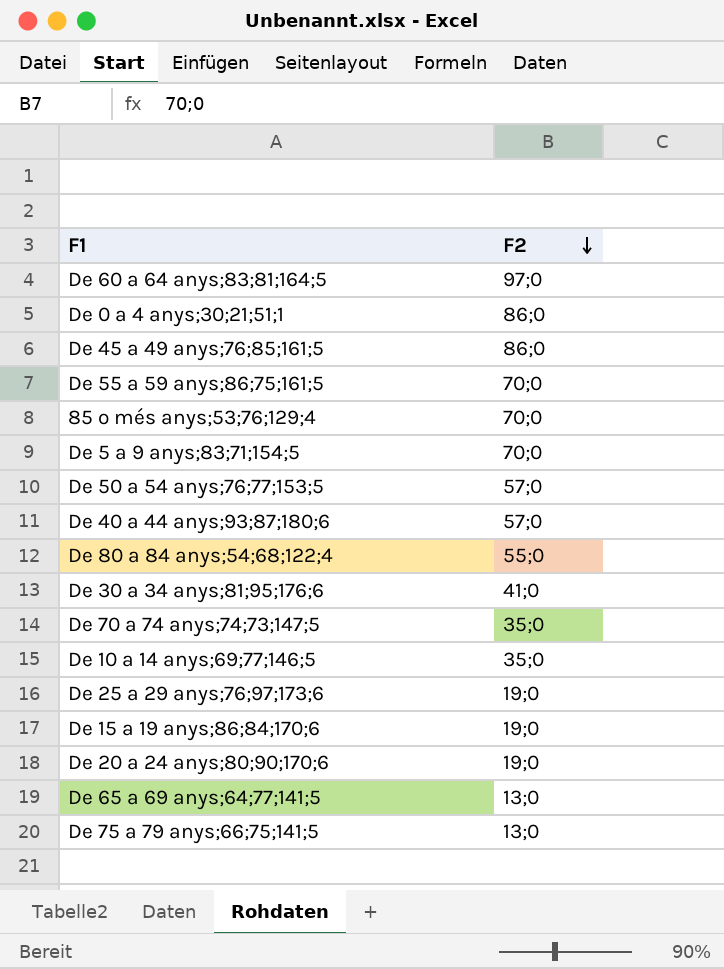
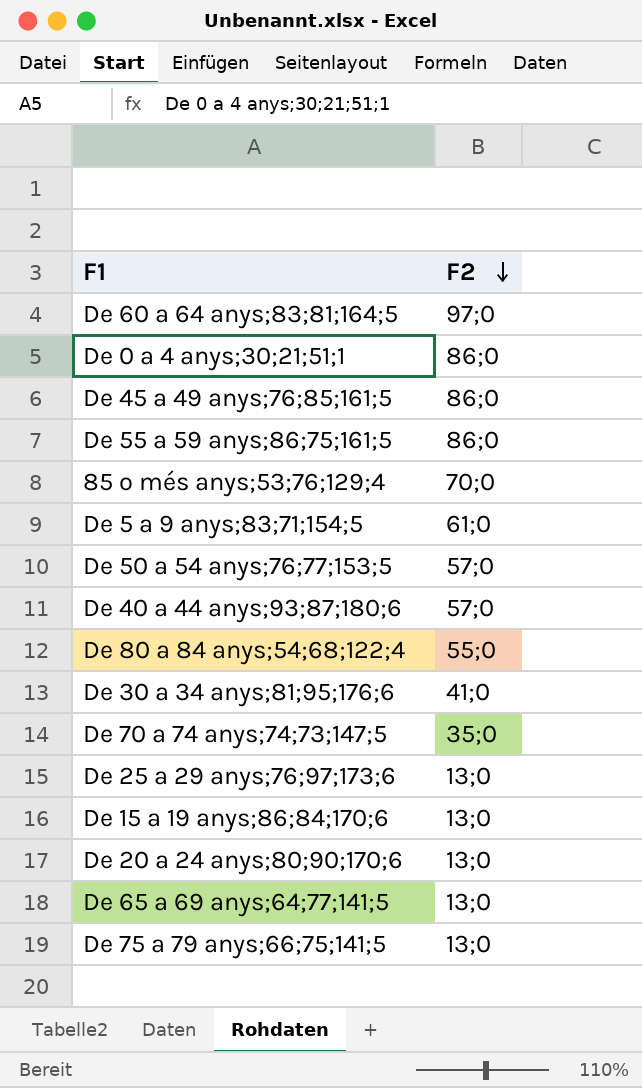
row De 10 a 14 anys;69;77;146;5: 35;0 -> none
De 55 a 59 anys;86;75;161;5 | F2: 70;0 -> 86;0
De 5 a 9 anys;83;71;154;5 | F2: 70;0 -> 61;0
De 25 a 29 anys;76;97;173;6 | F2: 19;0 -> 13;0
De 15 a 19 anys;86;84;170;6 | F2: 19;0 -> 13;0
De 20 a 24 anys;80;90;170;6 | F2: 19;0 -> 13;0

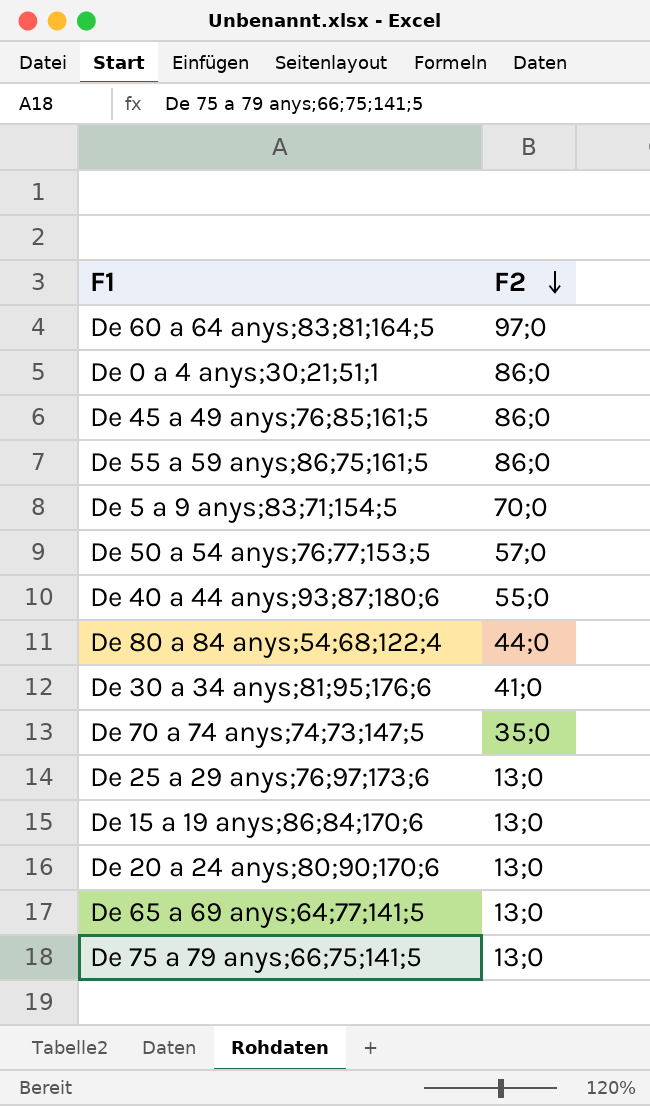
row 85 o més anys;53;76;129;4: 70;0 -> none
De 5 a 9 anys;83;71;154;5 | F2: 61;0 -> 70;0
De 40 a 44 anys;93;87;180;6 | F2: 57;0 -> 55;0
De 80 a 84 anys;54;68;122;4 | F2: 55;0 -> 44;0

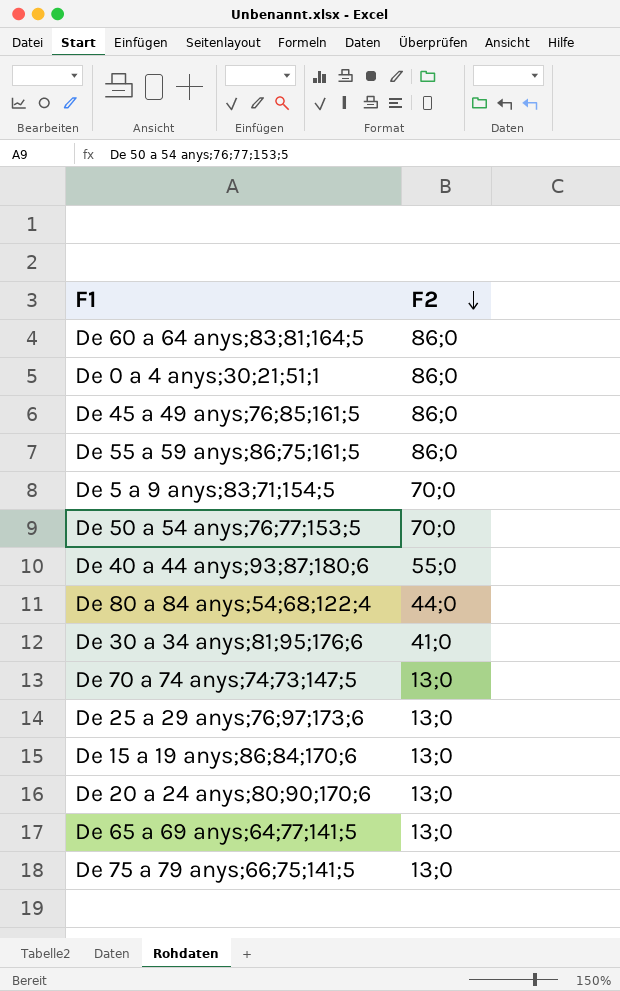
De 60 a 64 anys;83;81;164;5 | F2: 97;0 -> 86;0
De 50 a 54 anys;76;77;153;5 | F2: 57;0 -> 70;0
De 70 a 74 anys;74;73;147;5 | F2: 35;0 -> 13;0

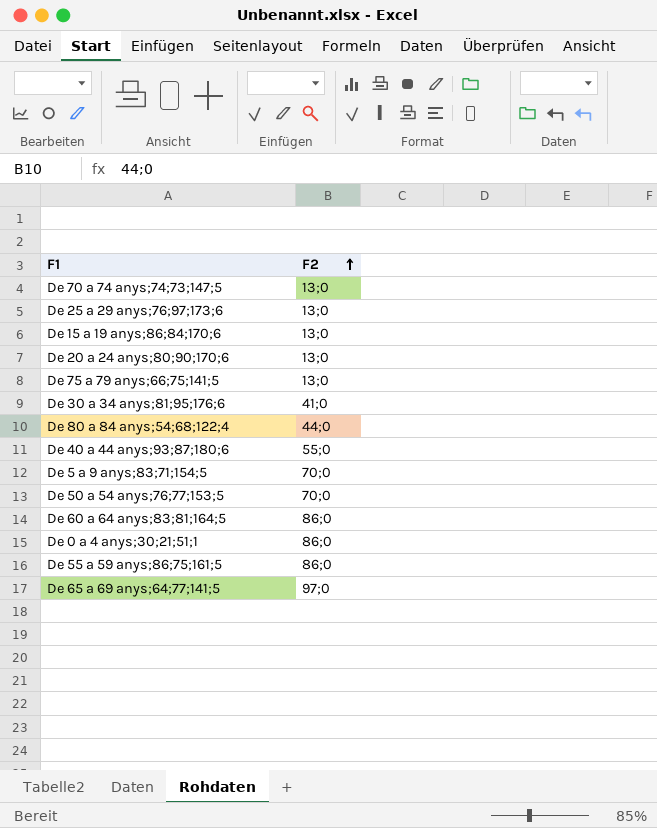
row order: F2 descending -> F2 ascending
row De 45 a 49 anys;76;85;161;5: 86;0 -> none
De 65 a 69 anys;64;77;141;5 | F2: 13;0 -> 97;0

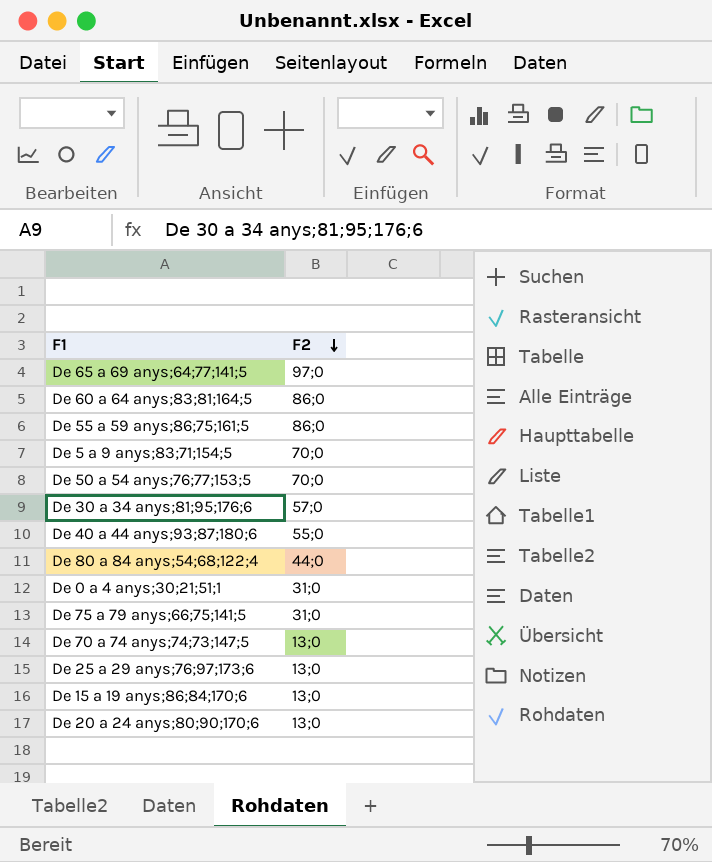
row order: F2 ascending -> F2 descending
De 30 a 34 anys;81;95;176;6 | F2: 41;0 -> 57;0
De 0 a 4 anys;30;21;51;1 | F2: 86;0 -> 31;0
De 75 a 79 anys;66;75;141;5 | F2: 13;0 -> 31;0

